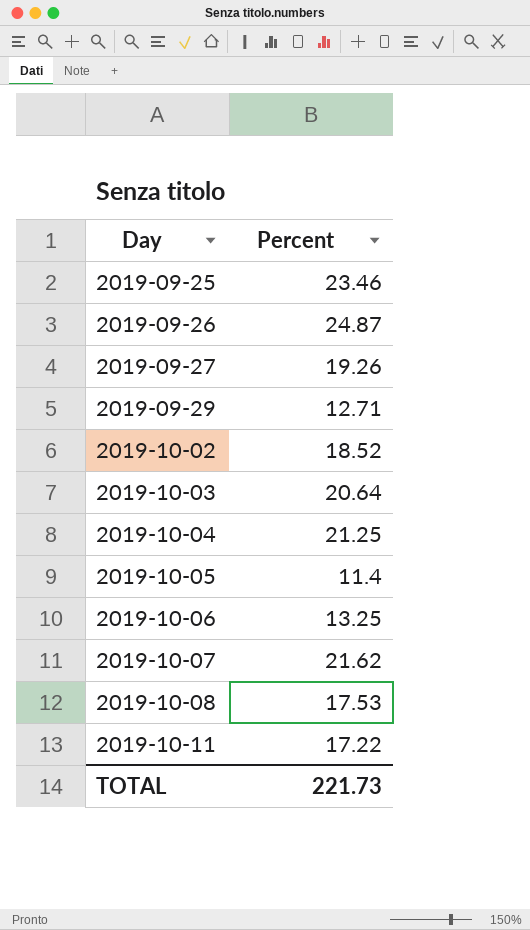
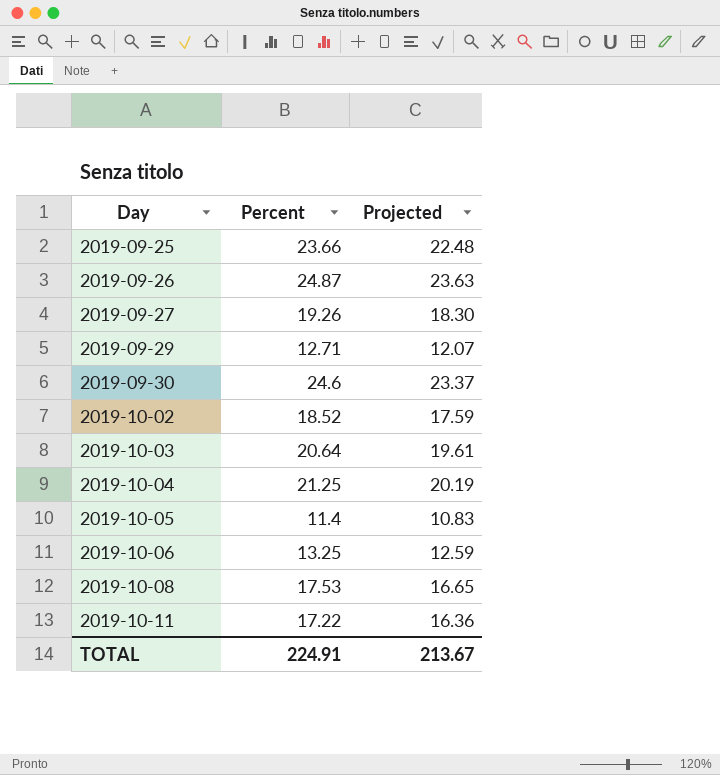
column Projected | formula: none -> [Percent] * 0.95
row 2019-10-07: 21.62 -> none
2019-09-25 | Percent: 23.46 -> 23.66
row 2019-09-30: none -> 24.6 | 23.37
TOTAL | Percent: 221.73 -> 224.91

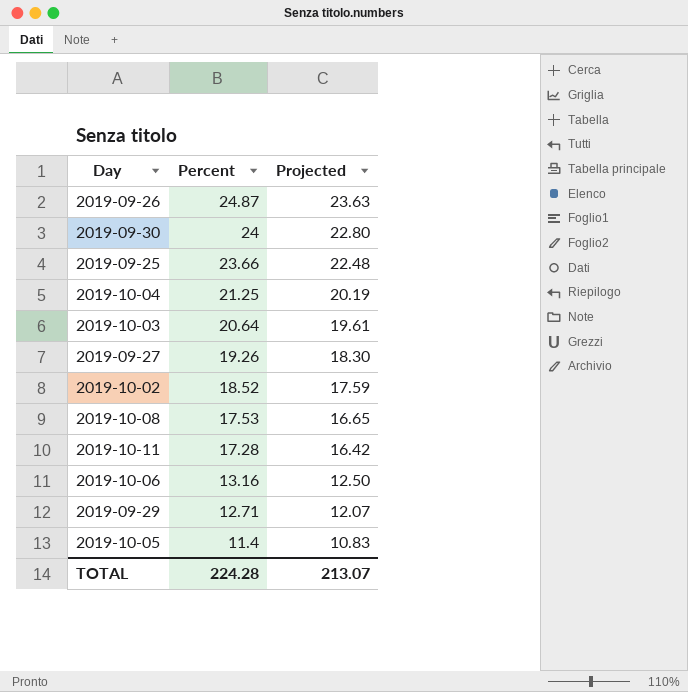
row order: Day ascending -> Percent descending
2019-09-30 | Percent: 24.6 -> 24
2019-09-30 | Projected: 23.37 -> 22.80
2019-10-11 | Percent: 17.22 -> 17.28
2019-10-11 | Projected: 16.36 -> 16.42
2019-10-06 | Percent: 13.25 -> 13.16
2019-10-06 | Projected: 12.59 -> 12.50
TOTAL | Percent: 224.91 -> 224.28
TOTAL | Projected: 213.67 -> 213.07

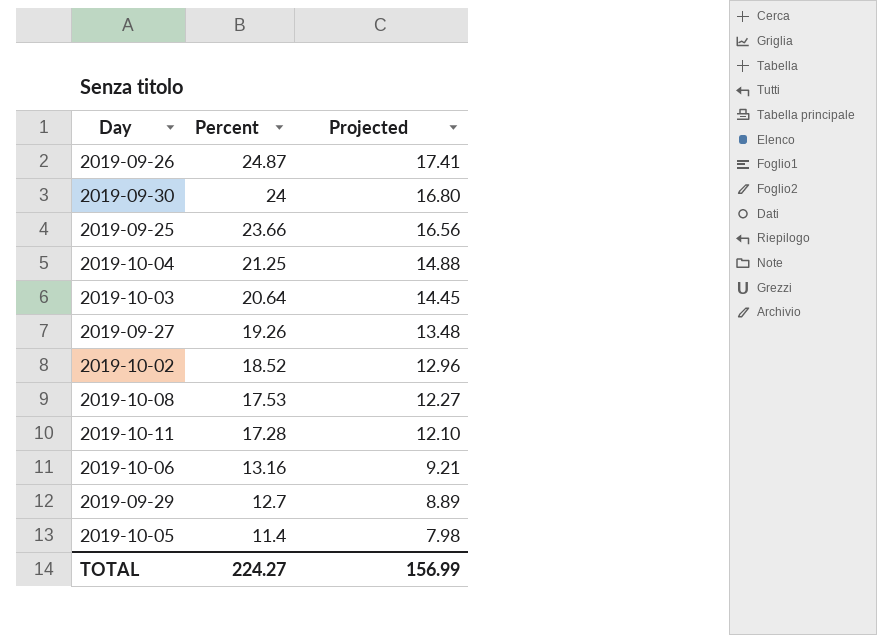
column Projected | formula: [Percent] * 0.95 -> [Percent] * 0.7
2019-09-29 | Percent: 12.71 -> 12.7
TOTAL | Percent: 224.28 -> 224.27
TOTAL | Projected: 213.07 -> 156.99

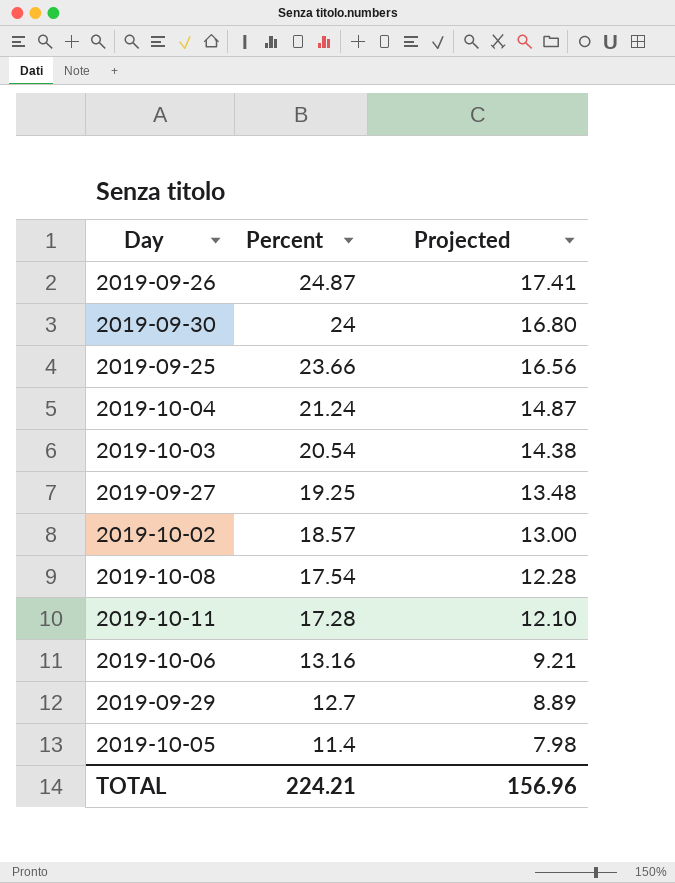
2019-10-04 | Percent: 21.25 -> 21.24
2019-10-04 | Projected: 14.88 -> 14.87
2019-10-03 | Percent: 20.64 -> 20.54
2019-10-03 | Projected: 14.45 -> 14.38
2019-09-27 | Percent: 19.26 -> 19.25
2019-10-02 | Percent: 18.52 -> 18.57
2019-10-02 | Projected: 12.96 -> 13.00
2019-10-08 | Percent: 17.53 -> 17.54
2019-10-08 | Projected: 12.27 -> 12.28
TOTAL | Percent: 224.27 -> 224.21
TOTAL | Projected: 156.99 -> 156.96

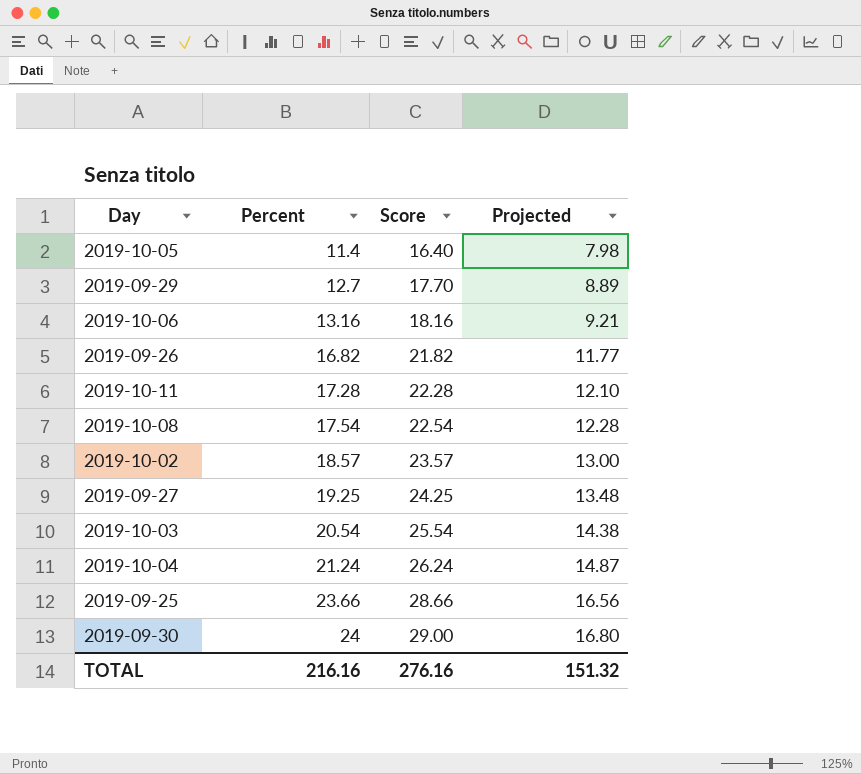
row order: Percent descending -> Percent ascending
column Score | formula: none -> [Percent] + 5
2019-09-26 | Percent: 24.87 -> 16.82
2019-09-26 | Projected: 17.41 -> 11.77
TOTAL | Percent: 224.21 -> 216.16
TOTAL | Projected: 156.96 -> 151.32

